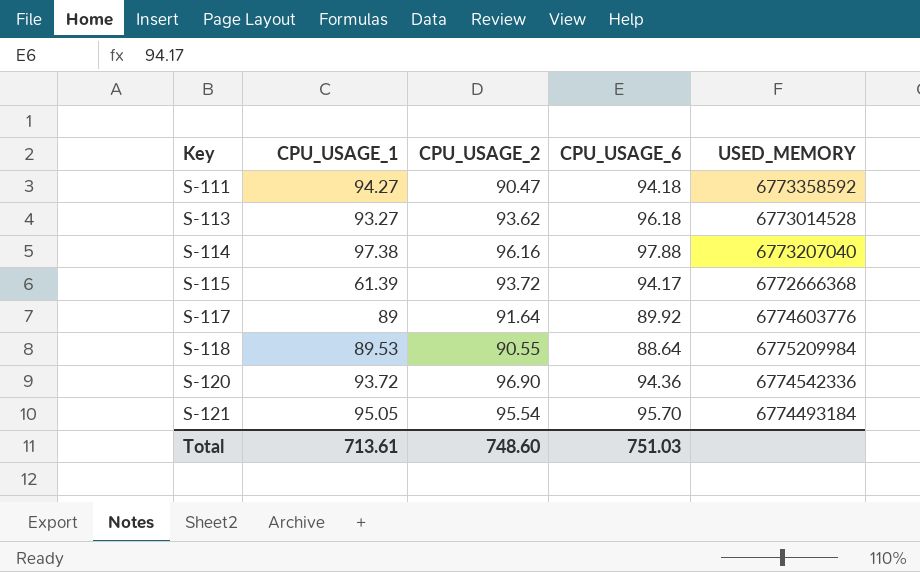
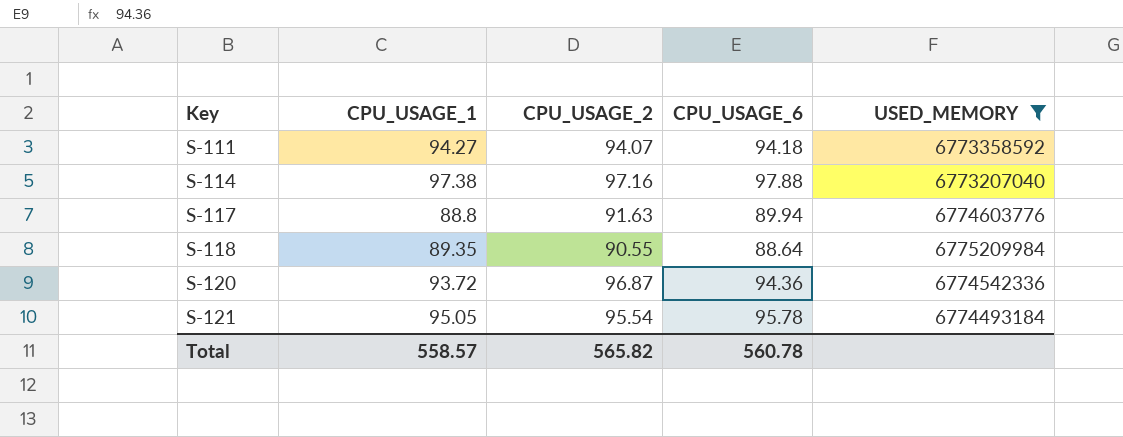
filter: none -> USED_MEMORY >= 6773207040
S-111 | CPU_USAGE_2: 90.47 -> 94.07
S-114 | CPU_USAGE_2: 96.16 -> 97.16
S-117 | CPU_USAGE_1: 89 -> 88.8
S-117 | CPU_USAGE_2: 91.64 -> 91.63
S-117 | CPU_USAGE_6: 89.92 -> 89.94
S-118 | CPU_USAGE_1: 89.53 -> 89.35
S-120 | CPU_USAGE_2: 96.90 -> 96.87
S-121 | CPU_USAGE_6: 95.70 -> 95.78
Total | CPU_USAGE_1: 713.61 -> 558.57
Total | CPU_USAGE_2: 748.60 -> 565.82
Total | CPU_USAGE_6: 751.03 -> 560.78

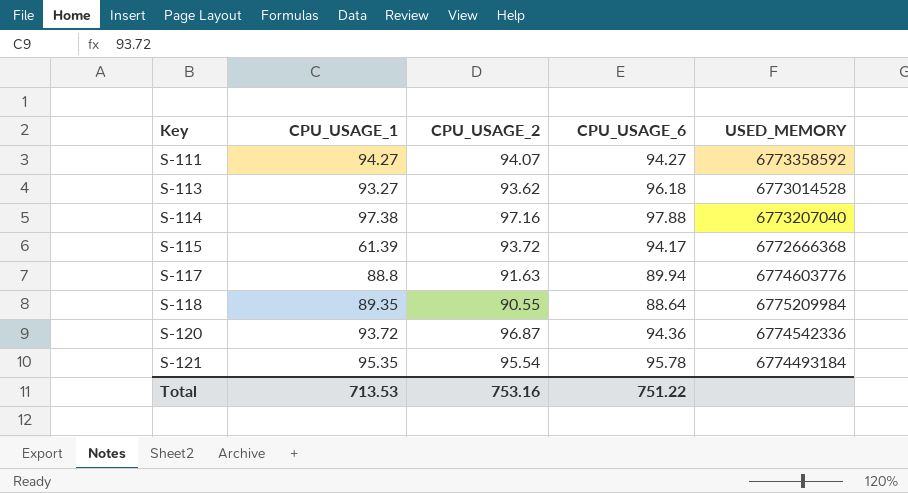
filter: USED_MEMORY >= 6773207040 -> none
S-111 | CPU_USAGE_6: 94.18 -> 94.27
S-121 | CPU_USAGE_1: 95.05 -> 95.35
Total | CPU_USAGE_1: 558.57 -> 713.53
Total | CPU_USAGE_2: 565.82 -> 753.16
Total | CPU_USAGE_6: 560.78 -> 751.22

